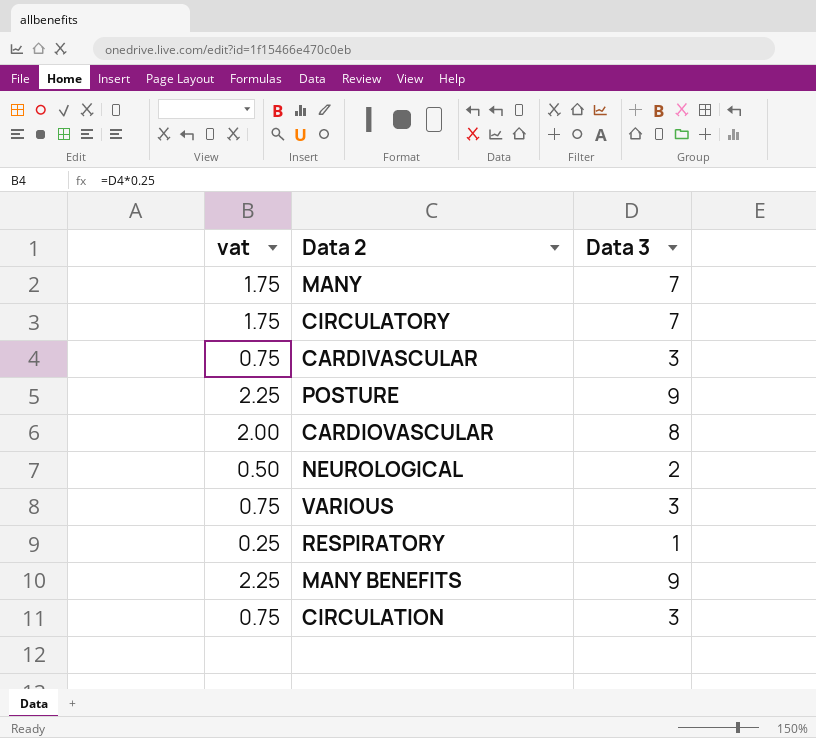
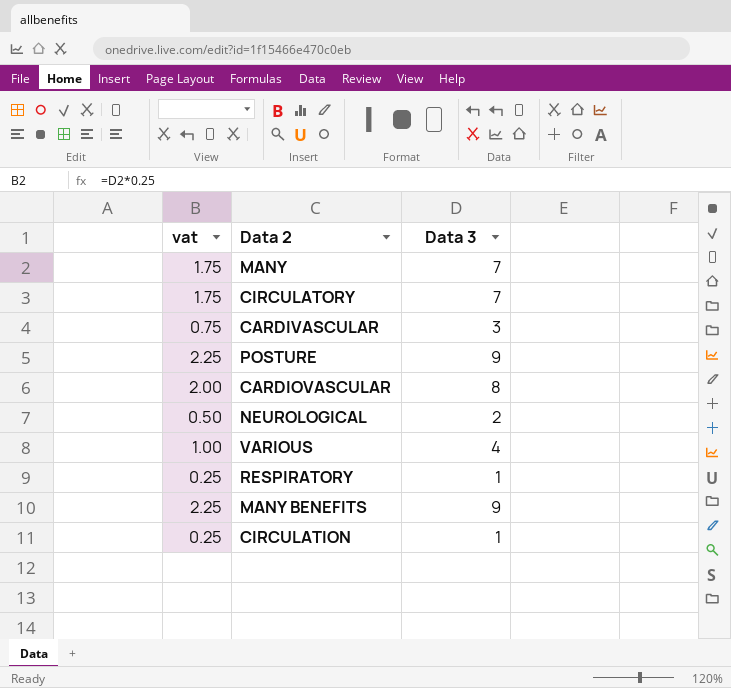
VARIOUS | vat: 0.75 -> 1.00
VARIOUS | Data 3: 3 -> 4
CIRCULATION | vat: 0.75 -> 0.25
CIRCULATION | Data 3: 3 -> 1

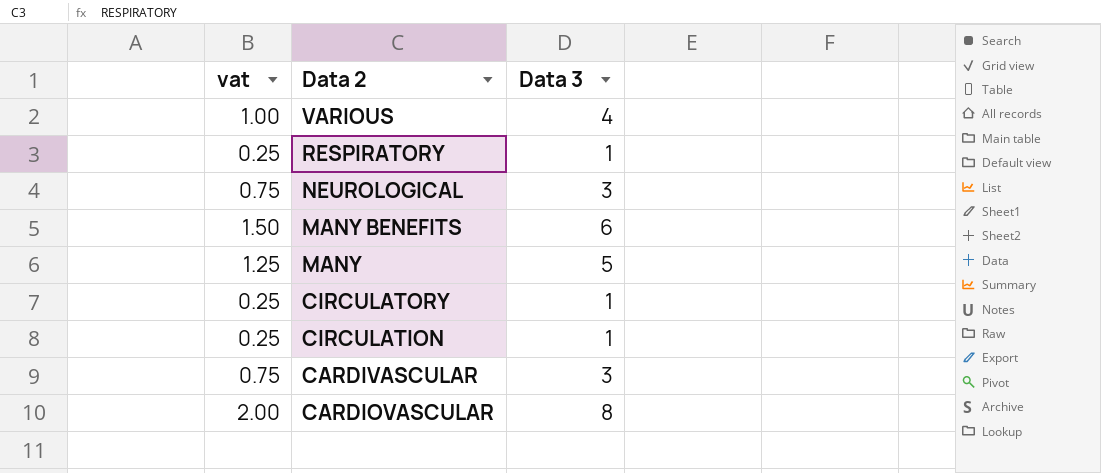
row order: none -> Data 2 descending
row POSTURE: 2.25 | 9 -> none
NEUROLOGICAL | vat: 0.50 -> 0.75
NEUROLOGICAL | Data 3: 2 -> 3
MANY BENEFITS | vat: 2.25 -> 1.50
MANY BENEFITS | Data 3: 9 -> 6
MANY | vat: 1.75 -> 1.25
MANY | Data 3: 7 -> 5
CIRCULATORY | vat: 1.75 -> 0.25
CIRCULATORY | Data 3: 7 -> 1

